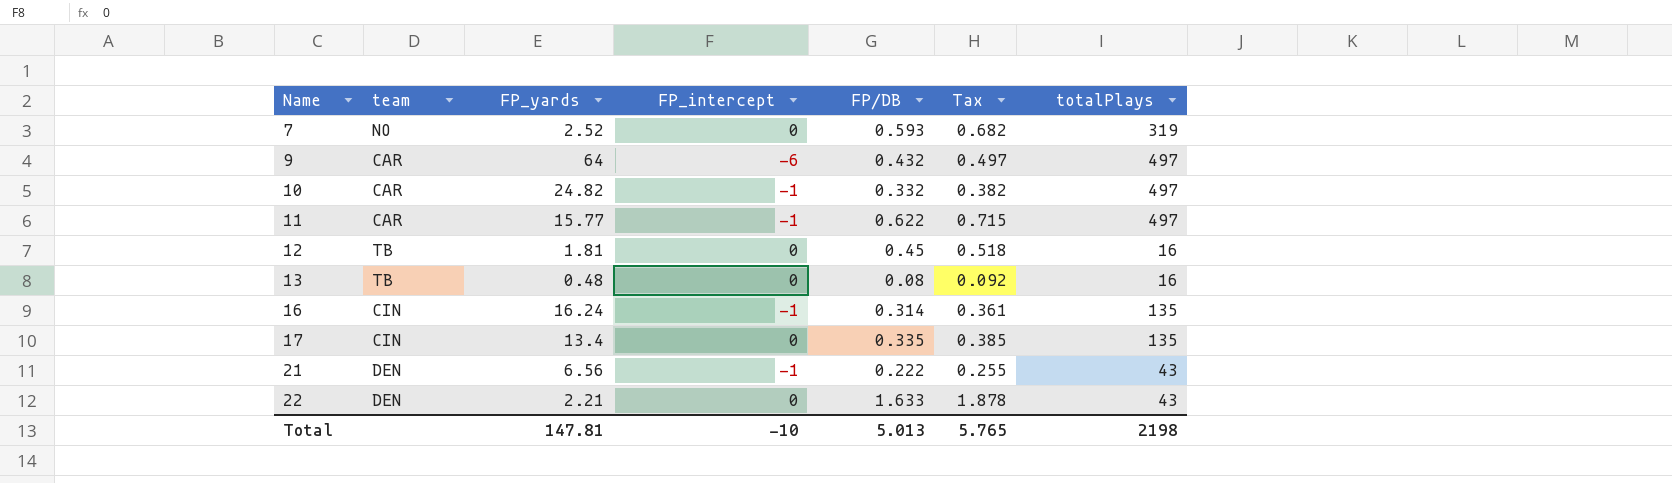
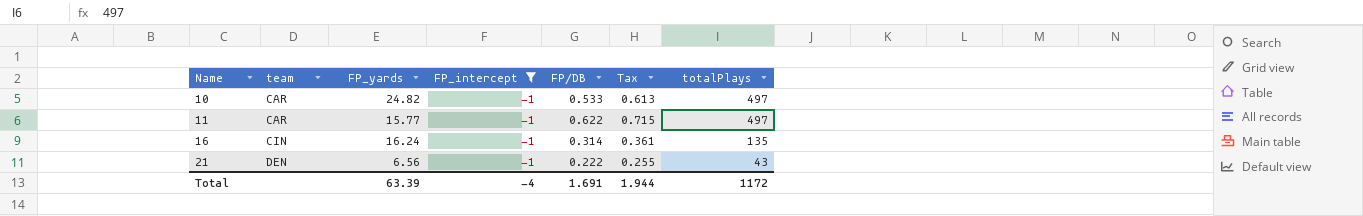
filter: none -> FP_intercept = -1
10 | FP/DB: 0.332 -> 0.533
10 | Tax: 0.382 -> 0.613
Total | FP_yards: 147.81 -> 63.39
Total | FP_intercept: -10 -> -4
Total | FP/DB: 5.013 -> 1.691
Total | Tax: 5.765 -> 1.944
Total | totalPlays: 2198 -> 1172

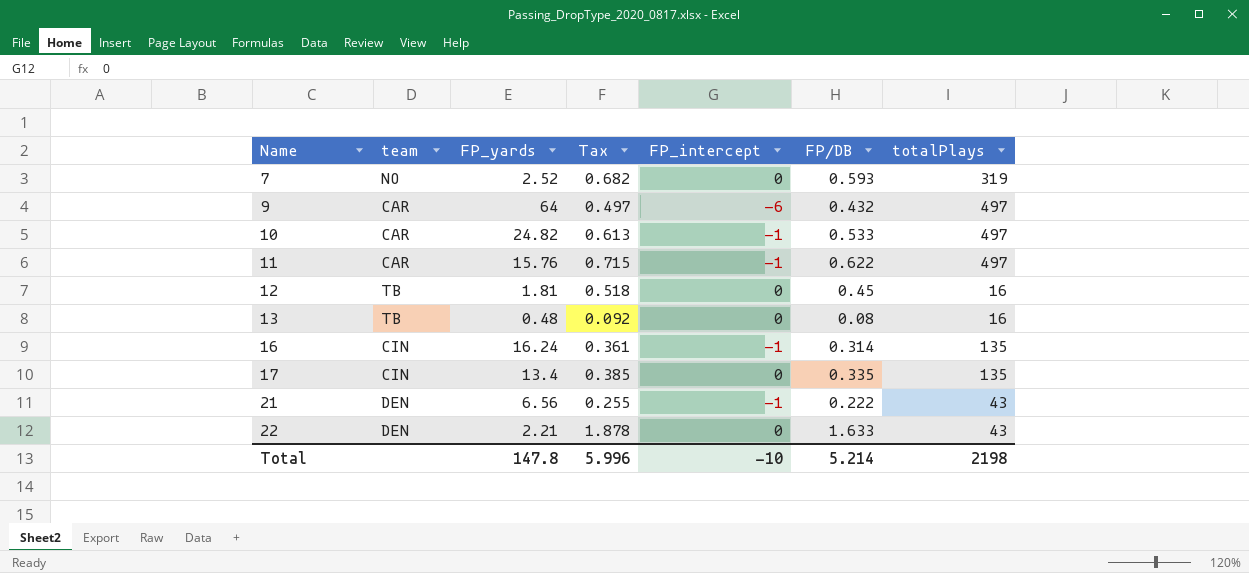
filter: FP_intercept = -1 -> none
column Tax | position: 6 -> 4
11 | FP_yards: 15.77 -> 15.76
Total | FP_yards: 63.39 -> 147.8
Total | Tax: 1.944 -> 5.996
Total | FP_intercept: -4 -> -10
Total | FP/DB: 1.691 -> 5.214
Total | totalPlays: 1172 -> 2198

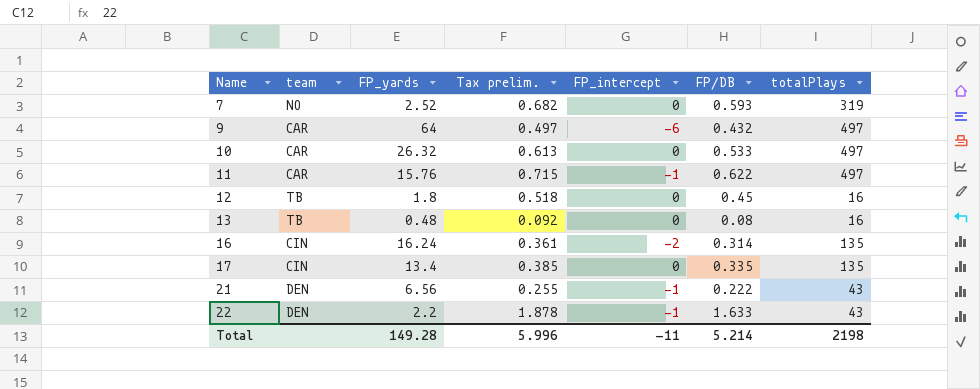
column name: Tax -> Tax prelim.
10 | FP_yards: 24.82 -> 26.32
10 | FP_intercept: -1 -> 0
12 | FP_yards: 1.81 -> 1.8
16 | FP_intercept: -1 -> -2
22 | FP_yards: 2.21 -> 2.2
22 | FP_intercept: 0 -> -1
Total | FP_yards: 147.8 -> 149.28
Total | FP_intercept: -10 -> -11

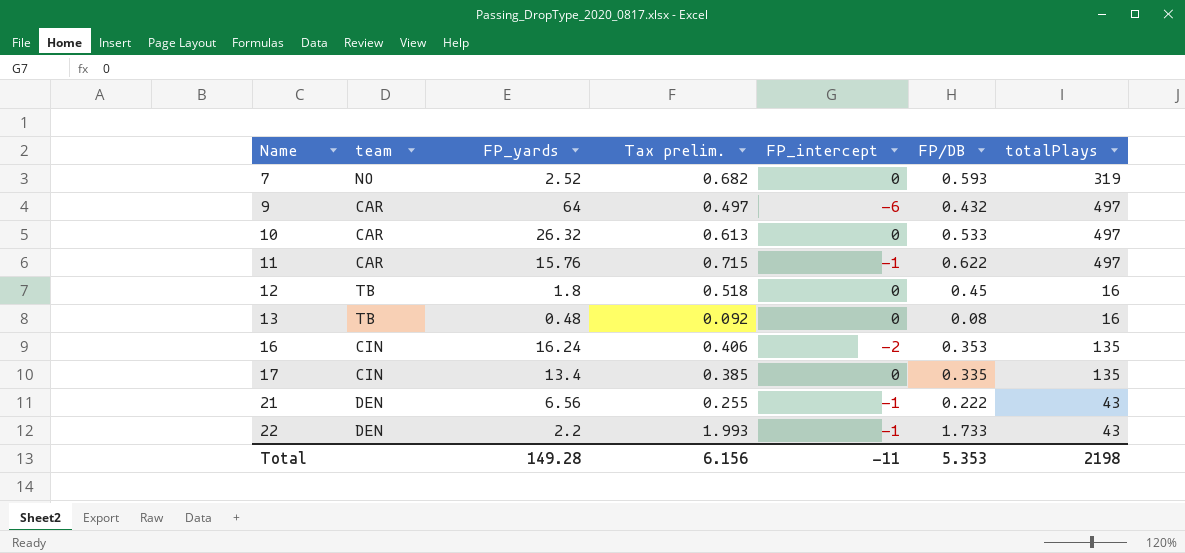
16 | Tax prelim.: 0.361 -> 0.406
16 | FP/DB: 0.314 -> 0.353
22 | Tax prelim.: 1.878 -> 1.993
22 | FP/DB: 1.633 -> 1.733
Total | Tax prelim.: 5.996 -> 6.156
Total | FP/DB: 5.214 -> 5.353

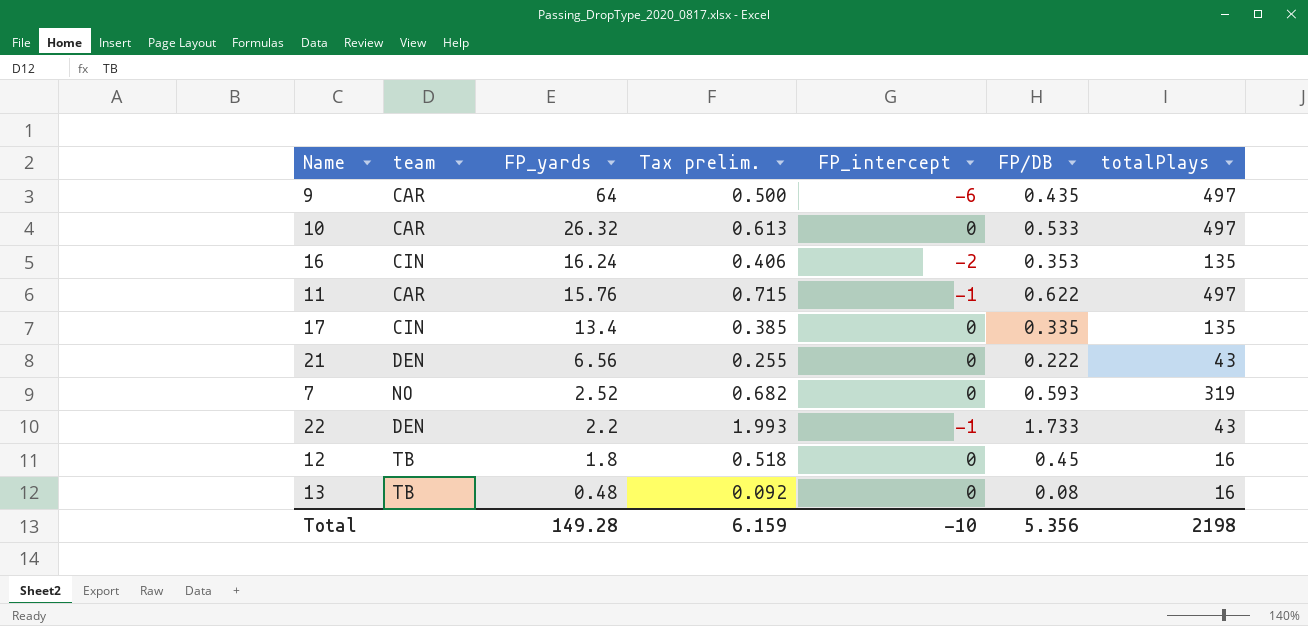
row order: Name ascending -> FP_yards descending
9 | Tax prelim.: 0.497 -> 0.500
9 | FP/DB: 0.432 -> 0.435
21 | FP_intercept: -1 -> 0
Total | Tax prelim.: 6.156 -> 6.159
Total | FP_intercept: -11 -> -10
Total | FP/DB: 5.353 -> 5.356

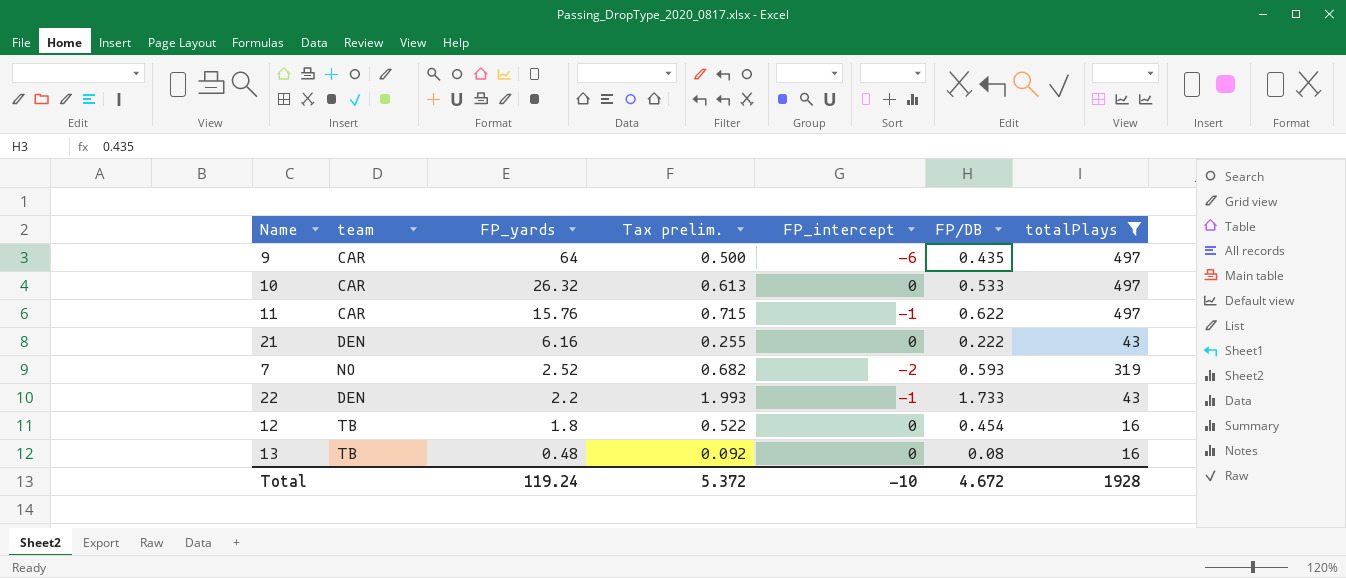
filter: none -> totalPlays != 135
21 | FP_yards: 6.56 -> 6.16
7 | FP_intercept: 0 -> -2
12 | Tax prelim.: 0.518 -> 0.522
12 | FP/DB: 0.45 -> 0.454
Total | FP_yards: 149.28 -> 119.24
Total | Tax prelim.: 6.159 -> 5.372
Total | FP/DB: 5.356 -> 4.672
Total | totalPlays: 2198 -> 1928

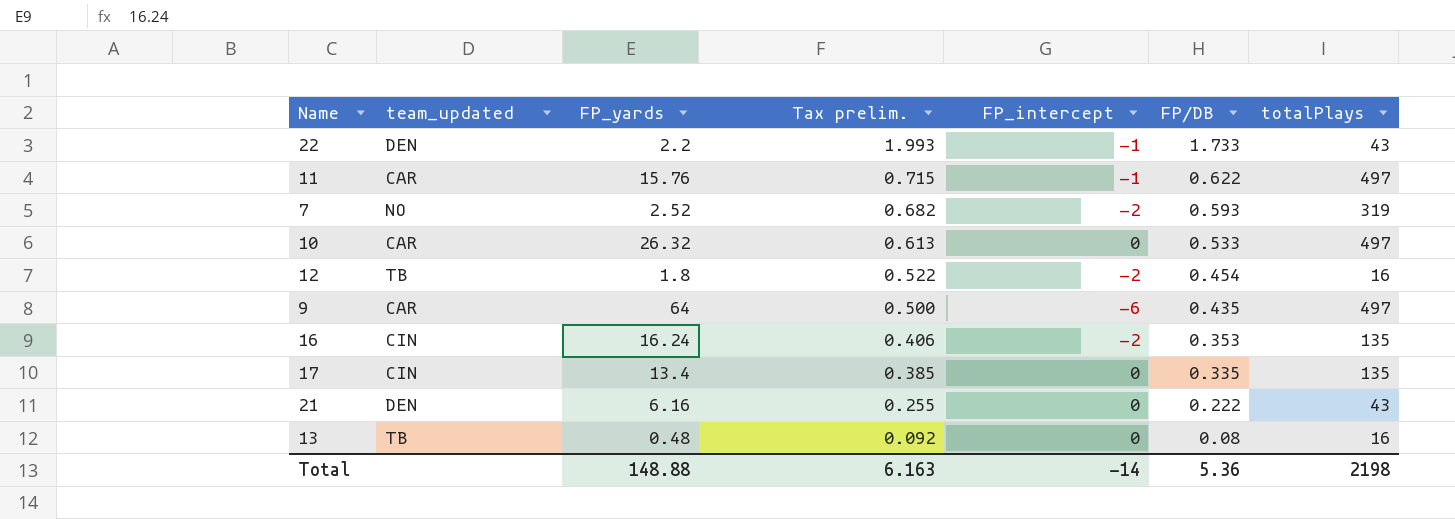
filter: totalPlays != 135 -> none
row order: FP_yards descending -> Tax prelim. descending
column name: team -> team_updated
12 | FP_intercept: 0 -> -2
Total | FP_yards: 119.24 -> 148.88
Total | Tax prelim.: 5.372 -> 6.163
Total | FP_intercept: -10 -> -14
Total | FP/DB: 4.672 -> 5.36
Total | totalPlays: 1928 -> 2198

